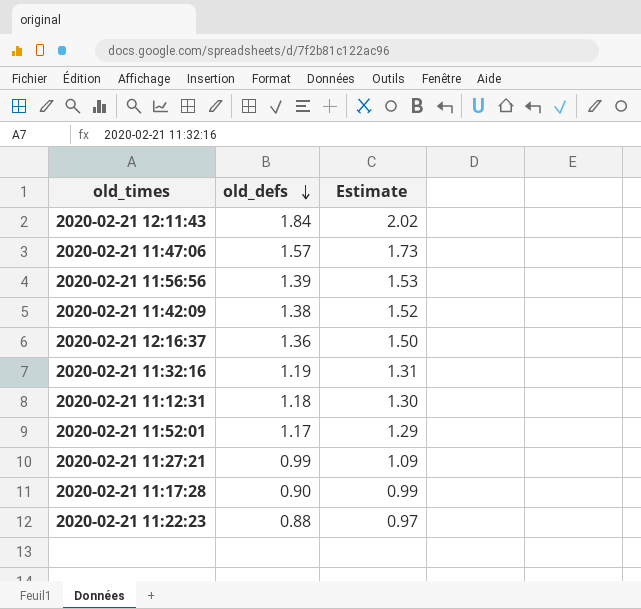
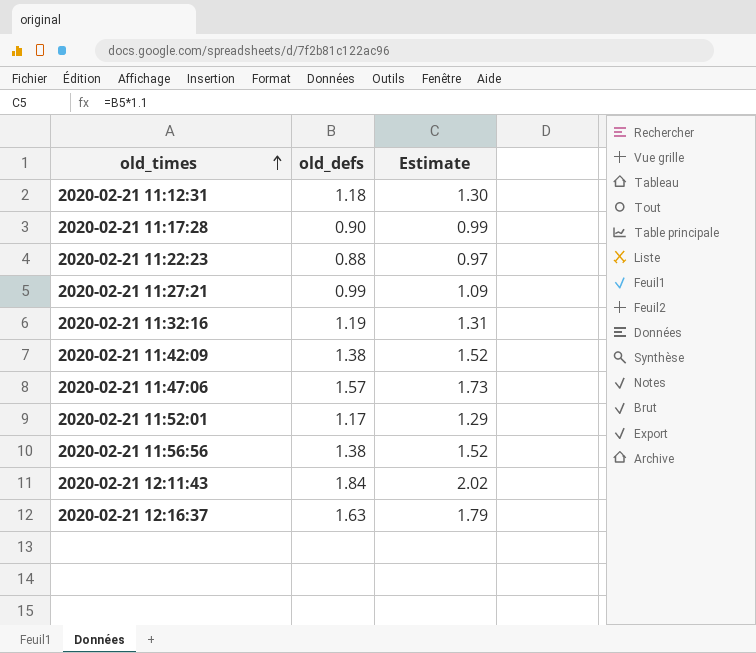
row order: old_defs descending -> old_times ascending
2020-02-21 11:56:56 | old_defs: 1.39 -> 1.38
2020-02-21 11:56:56 | Estimate: 1.53 -> 1.52
2020-02-21 12:16:37 | old_defs: 1.36 -> 1.63
2020-02-21 12:16:37 | Estimate: 1.50 -> 1.79

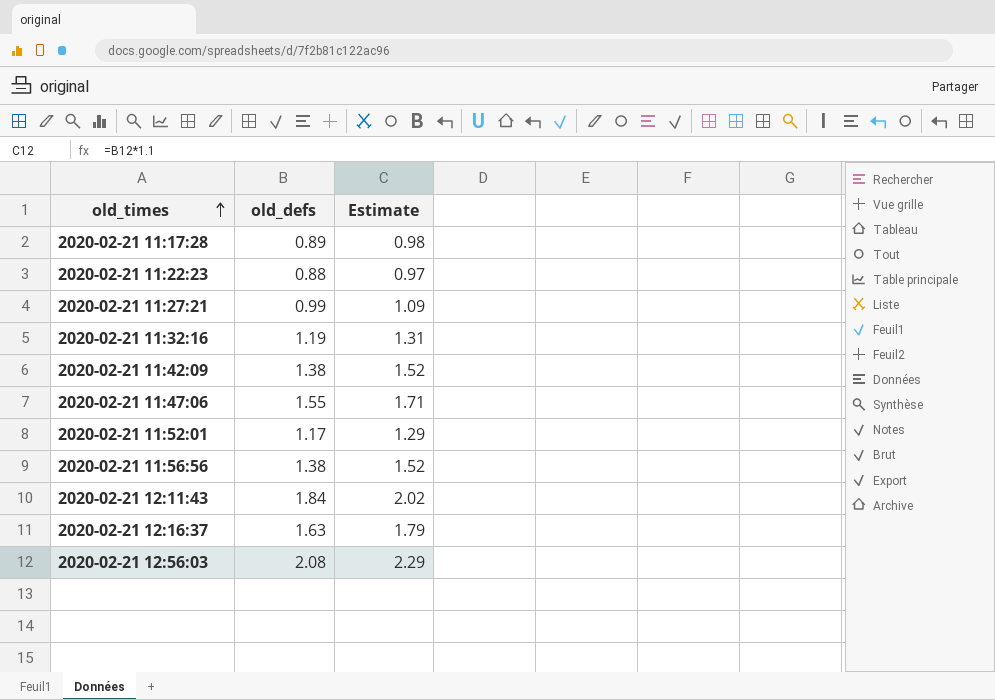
row 2020-02-21 11:12:31: 1.18 | 1.30 -> none
2020-02-21 11:17:28 | old_defs: 0.90 -> 0.89
2020-02-21 11:17:28 | Estimate: 0.99 -> 0.98
2020-02-21 11:47:06 | old_defs: 1.57 -> 1.55
2020-02-21 11:47:06 | Estimate: 1.73 -> 1.71
row 2020-02-21 12:56:03: none -> 2.08 | 2.29

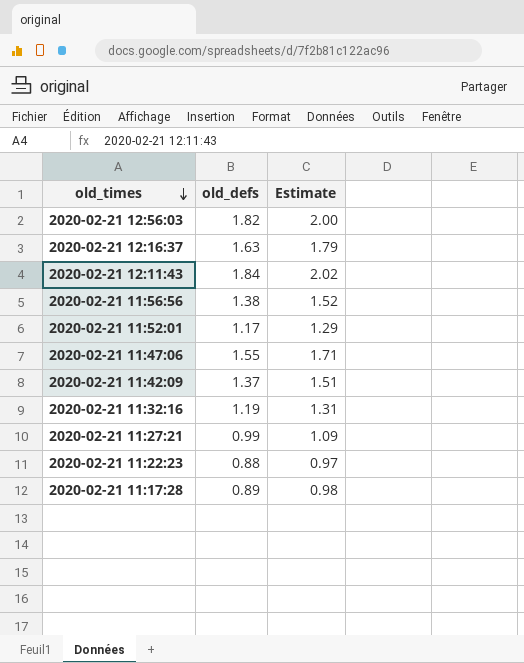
row order: old_times ascending -> old_times descending
2020-02-21 12:56:03 | old_defs: 2.08 -> 1.82
2020-02-21 12:56:03 | Estimate: 2.29 -> 2.00
2020-02-21 11:42:09 | old_defs: 1.38 -> 1.37
2020-02-21 11:42:09 | Estimate: 1.52 -> 1.51

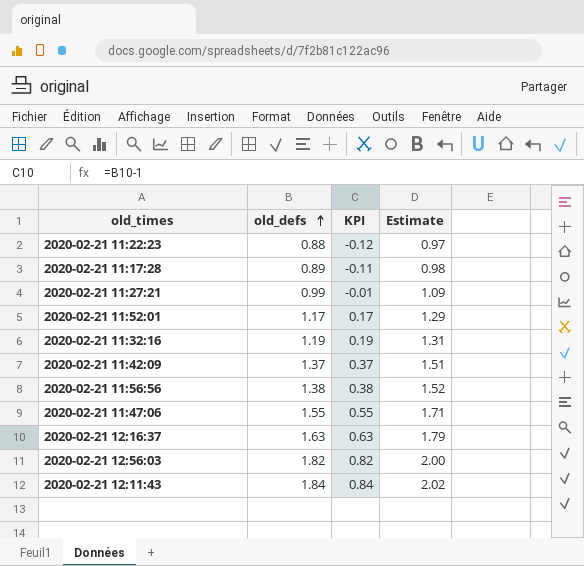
row order: old_times descending -> old_defs ascending
column KPI | formula: none -> [old_defs] - 1

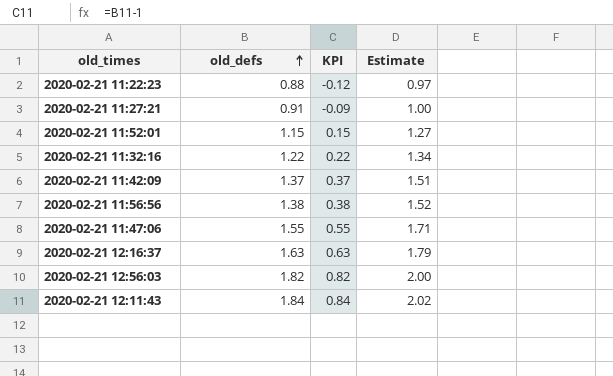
row 2020-02-21 11:17:28: 0.89 | -0.11 | 0.98 -> none
2020-02-21 11:27:21 | old_defs: 0.99 -> 0.91
2020-02-21 11:27:21 | KPI: -0.01 -> -0.09
2020-02-21 11:27:21 | Estimate: 1.09 -> 1.00
2020-02-21 11:52:01 | old_defs: 1.17 -> 1.15
2020-02-21 11:52:01 | KPI: 0.17 -> 0.15
2020-02-21 11:52:01 | Estimate: 1.29 -> 1.27
2020-02-21 11:32:16 | old_defs: 1.19 -> 1.22
2020-02-21 11:32:16 | KPI: 0.19 -> 0.22
2020-02-21 11:32:16 | Estimate: 1.31 -> 1.34

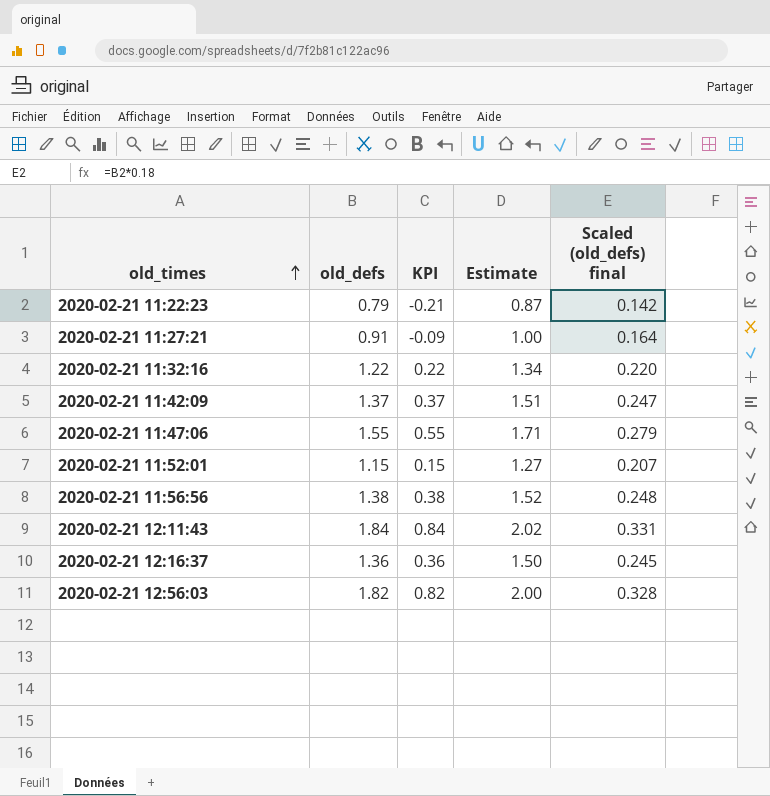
row order: old_defs ascending -> old_times ascending
column Scaled (old_defs) final | formula: none -> [old_defs] * 0.18
2020-02-21 11:22:23 | old_defs: 0.88 -> 0.79
2020-02-21 11:22:23 | KPI: -0.12 -> -0.21
2020-02-21 11:22:23 | Estimate: 0.97 -> 0.87
2020-02-21 12:16:37 | old_defs: 1.63 -> 1.36
2020-02-21 12:16:37 | KPI: 0.63 -> 0.36
2020-02-21 12:16:37 | Estimate: 1.79 -> 1.50

